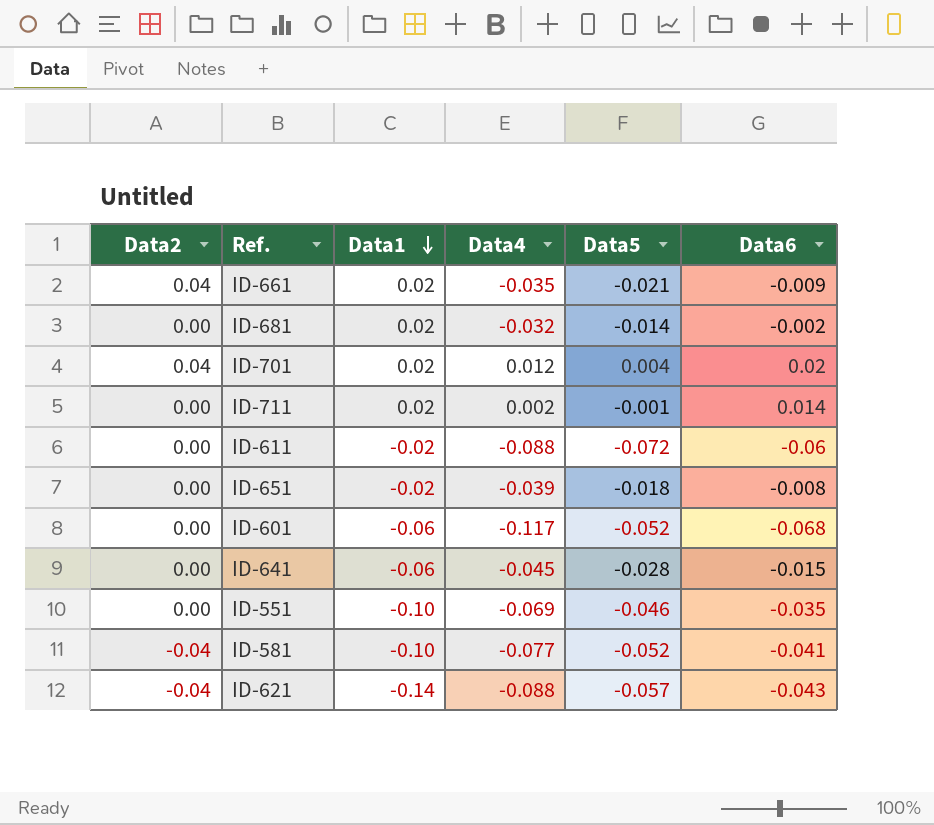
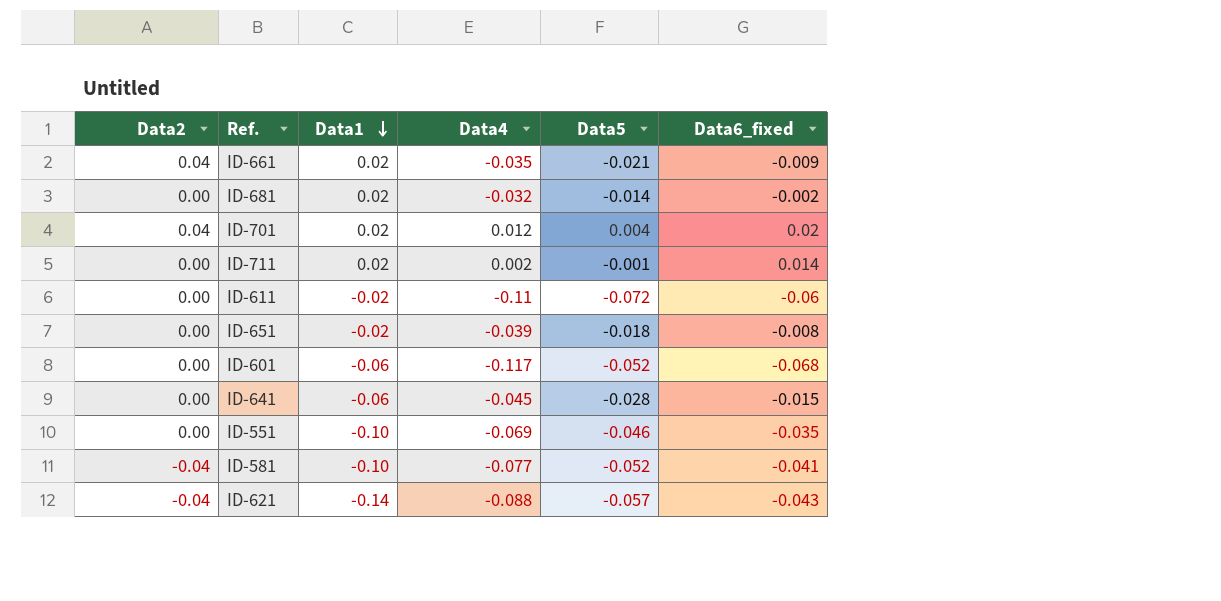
column name: Data6 -> Data6_fixed
ID-611 | Data4: -0.088 -> -0.11

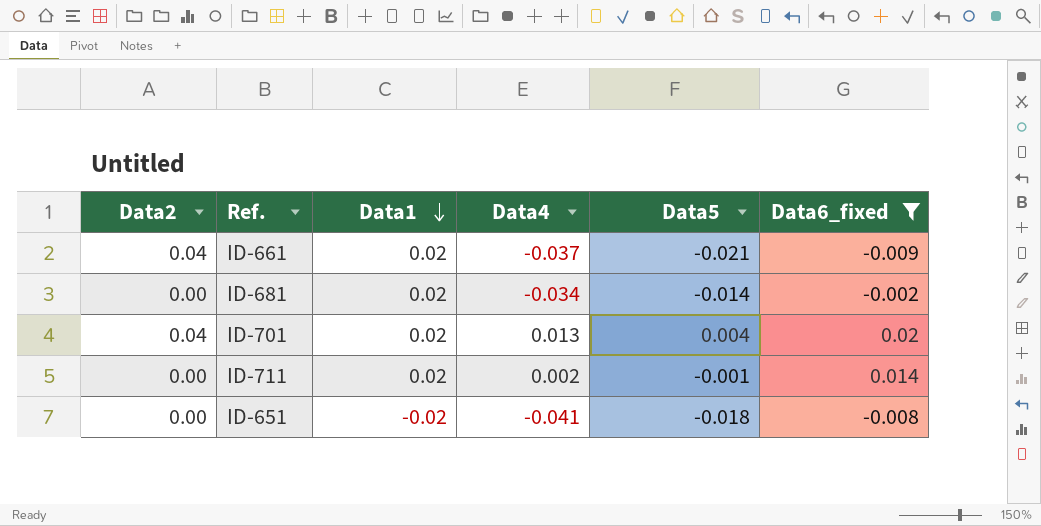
filter: none -> Data6_fixed >= -0.009
ID-661 | Data4: -0.035 -> -0.037
ID-681 | Data4: -0.032 -> -0.034
ID-701 | Data4: 0.012 -> 0.013
ID-651 | Data4: -0.039 -> -0.041

